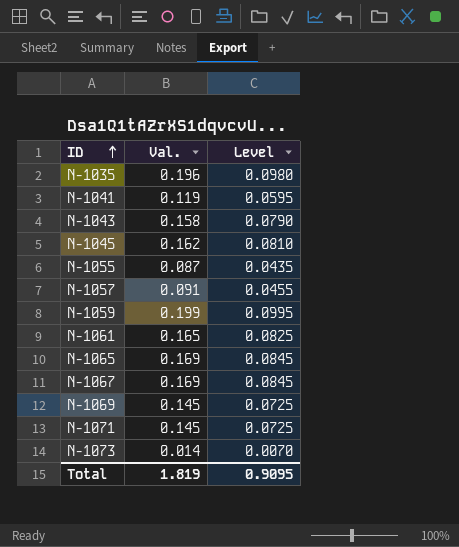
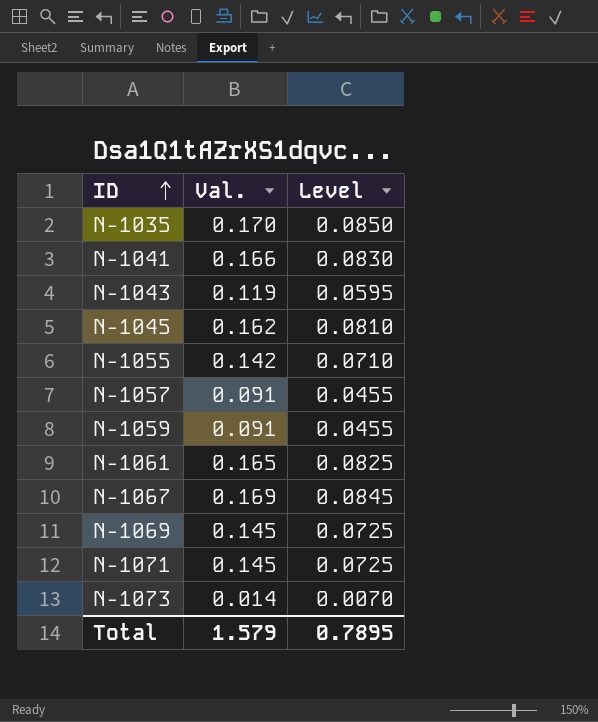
row N-1065: 0.169 | 0.0845 -> none
N-1035 | Val.: 0.196 -> 0.170
N-1035 | Level: 0.0980 -> 0.0850
N-1041 | Val.: 0.119 -> 0.166
N-1041 | Level: 0.0595 -> 0.0830
N-1043 | Val.: 0.158 -> 0.119
N-1043 | Level: 0.0790 -> 0.0595
N-1055 | Val.: 0.087 -> 0.142
N-1055 | Level: 0.0435 -> 0.0710
N-1059 | Val.: 0.199 -> 0.091
N-1059 | Level: 0.0995 -> 0.0455
Total | Val.: 1.819 -> 1.579
Total | Level: 0.9095 -> 0.7895

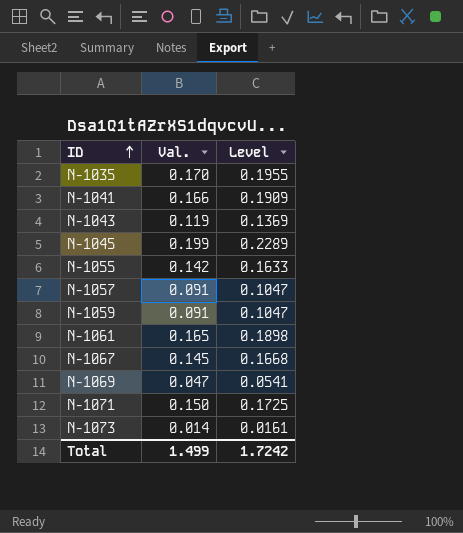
column Level | formula: [Val.] * 0.5 -> [Val.] * 1.15
N-1045 | Val.: 0.162 -> 0.199
N-1067 | Val.: 0.169 -> 0.145
N-1069 | Val.: 0.145 -> 0.047
N-1071 | Val.: 0.145 -> 0.150
Total | Val.: 1.579 -> 1.499
Total | Level: 0.7895 -> 1.7242

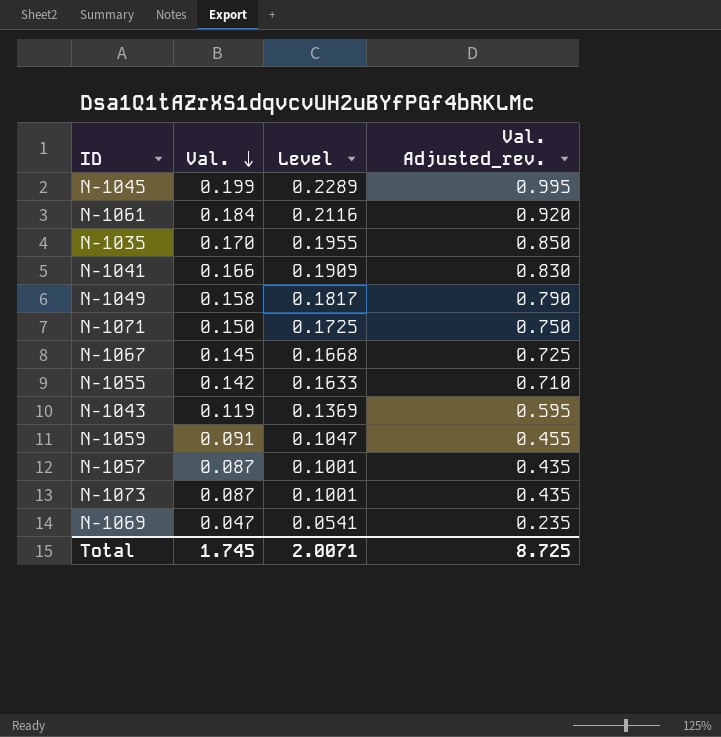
row order: ID ascending -> Val. descending
column Val. Adjusted_rev. | formula: none -> [Val.] * 5
N-1061 | Val.: 0.165 -> 0.184
N-1061 | Level: 0.1898 -> 0.2116
row N-1049: none -> 0.158 | 0.1817 | 0.790
N-1057 | Val.: 0.091 -> 0.087
N-1057 | Level: 0.1047 -> 0.1001
N-1073 | Val.: 0.014 -> 0.087
N-1073 | Level: 0.0161 -> 0.1001
Total | Val.: 1.499 -> 1.745
Total | Level: 1.7242 -> 2.0071

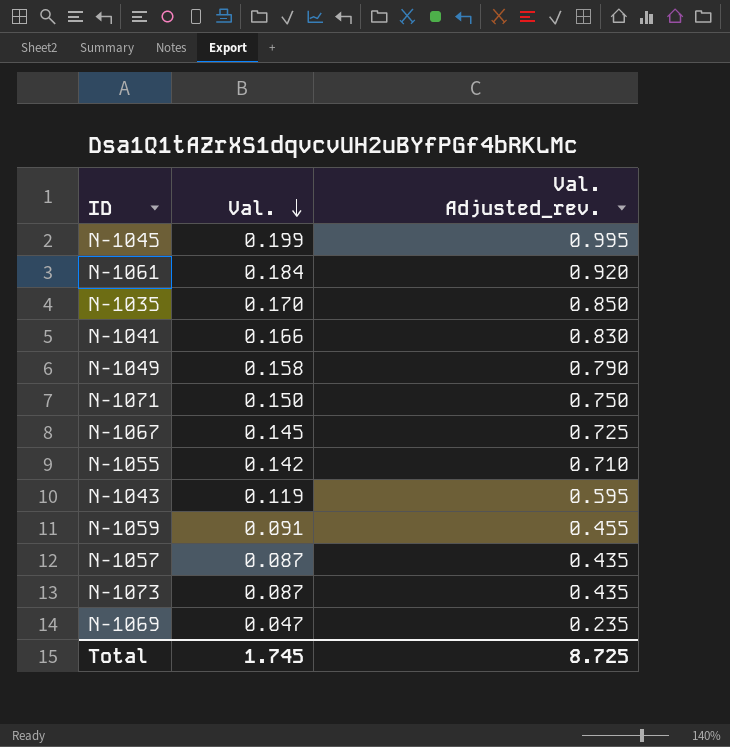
column Level | formula: [Val.] * 1.15 -> none

